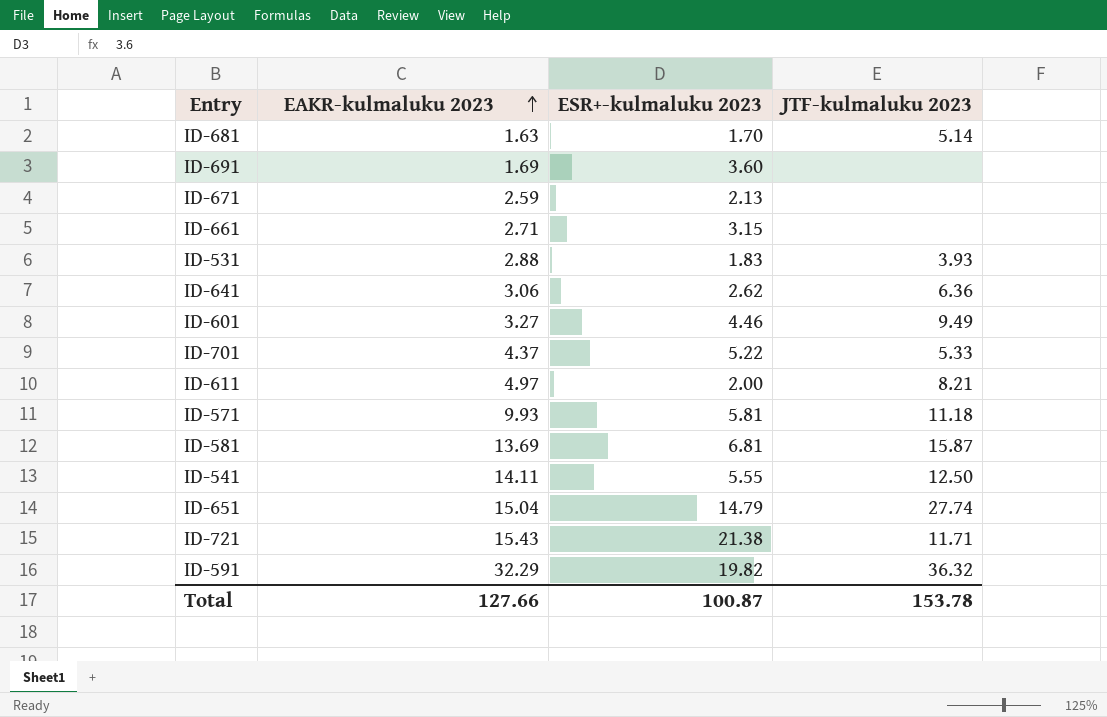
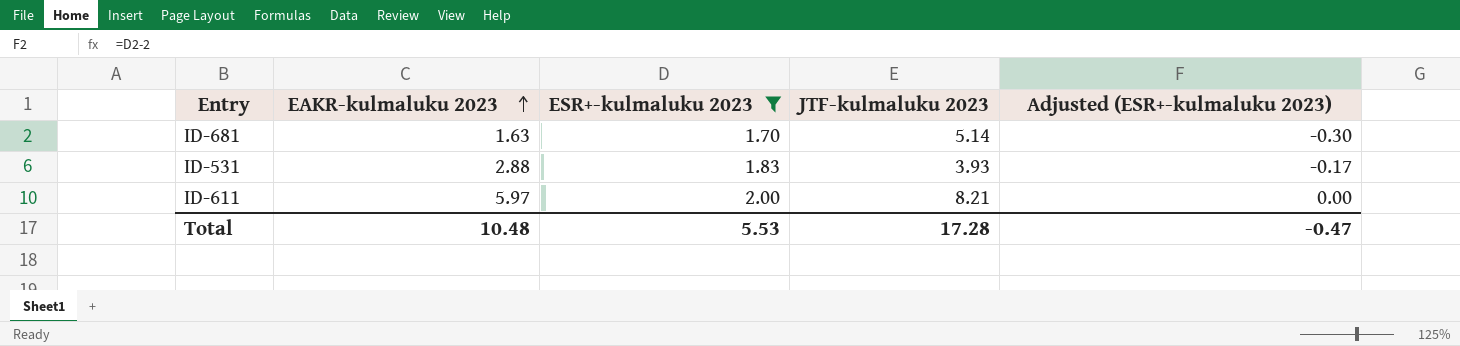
filter: none -> ESR+-kulmaluku 2023 <= 2.00
column Adjusted (ESR+-kulmaluku 2023) | formula: none -> [ESR+-kulmaluku 2023] - 2
ID-611 | EAKR-kulmaluku 2023: 4.97 -> 5.97
Total | EAKR-kulmaluku 2023: 127.66 -> 10.48
Total | ESR+-kulmaluku 2023: 100.87 -> 5.53
Total | JTF-kulmaluku 2023: 153.78 -> 17.28

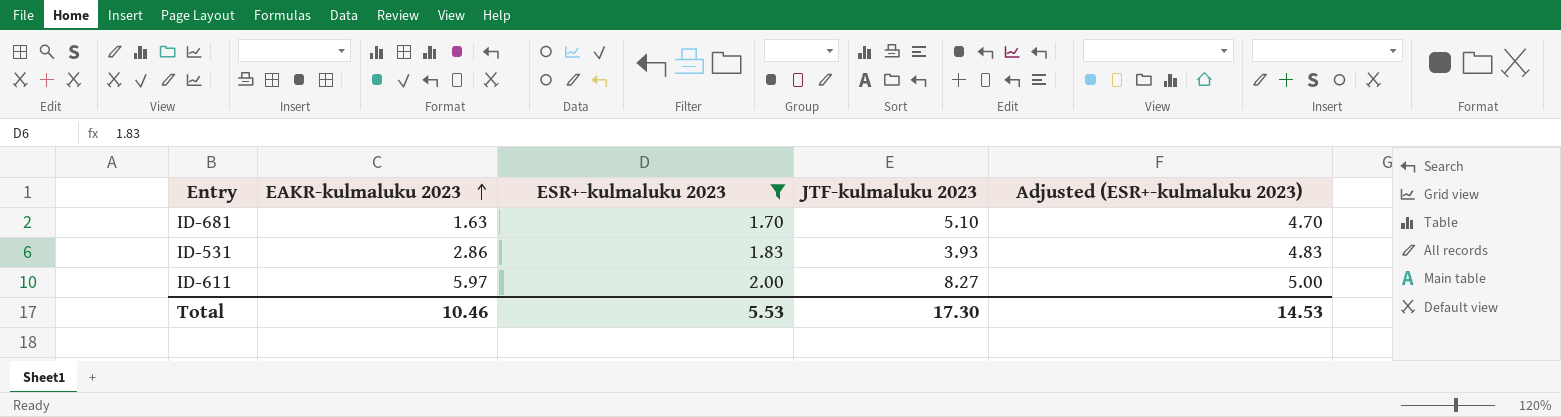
column Adjusted (ESR+-kulmaluku 2023) | formula: [ESR+-kulmaluku 2023] - 2 -> [ESR+-kulmaluku 2023] + 3
ID-681 | JTF-kulmaluku 2023: 5.14 -> 5.10
ID-531 | EAKR-kulmaluku 2023: 2.88 -> 2.86
ID-611 | JTF-kulmaluku 2023: 8.21 -> 8.27
Total | EAKR-kulmaluku 2023: 10.48 -> 10.46
Total | JTF-kulmaluku 2023: 17.28 -> 17.30
Total | Adjusted (ESR+-kulmaluku 2023): -0.47 -> 14.53

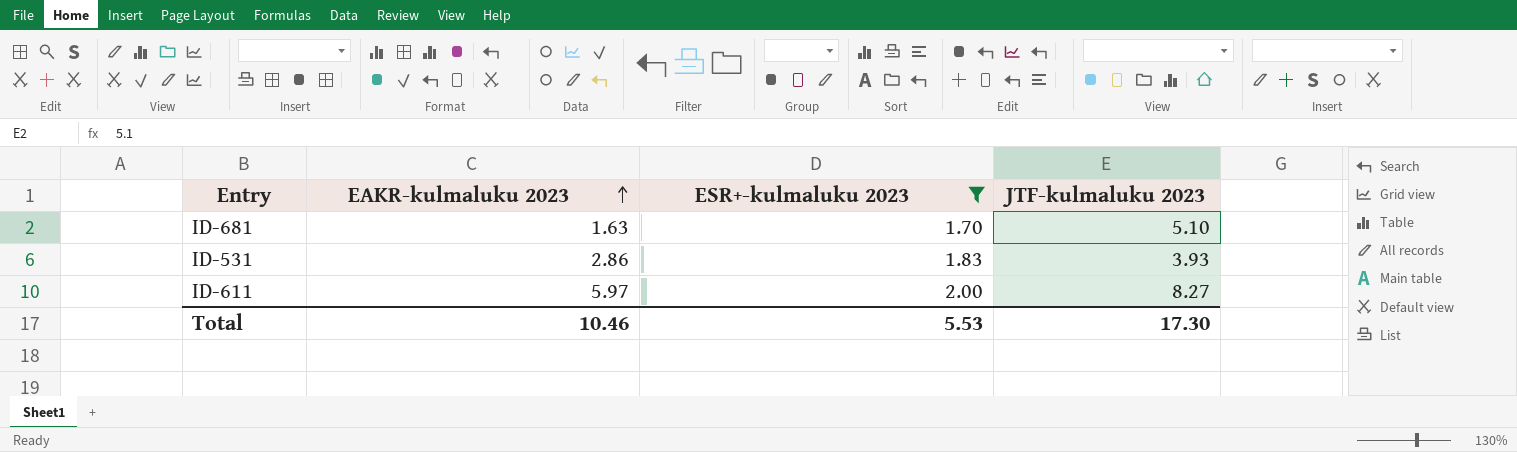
column Adjusted (ESR+-kulmaluku 2023) | formula: [ESR+-kulmaluku 2023] + 3 -> none

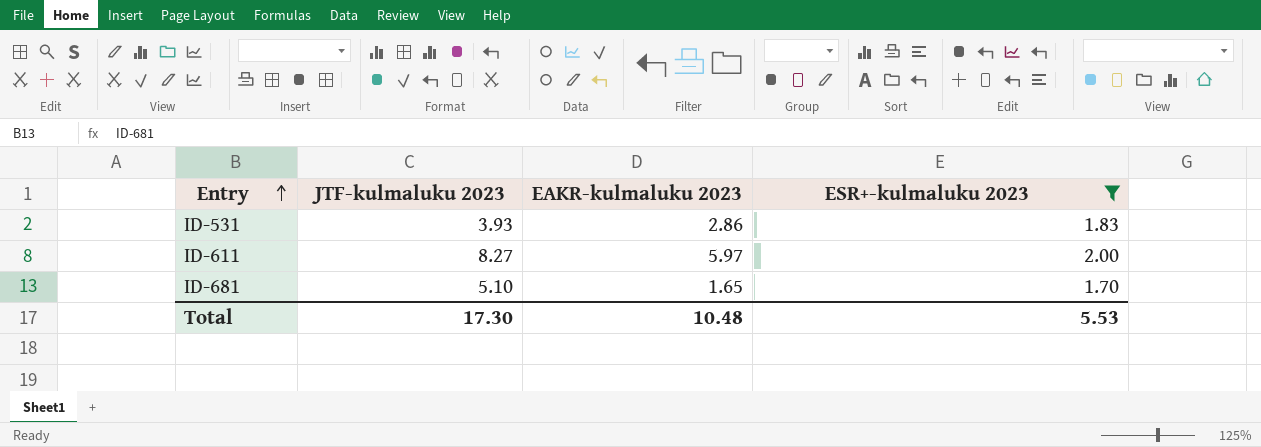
row order: EAKR-kulmaluku 2023 ascending -> Entry ascending
column JTF-kulmaluku 2023 | position: 4 -> 2
ID-681 | EAKR-kulmaluku 2023: 1.63 -> 1.65
Total | EAKR-kulmaluku 2023: 10.46 -> 10.48

